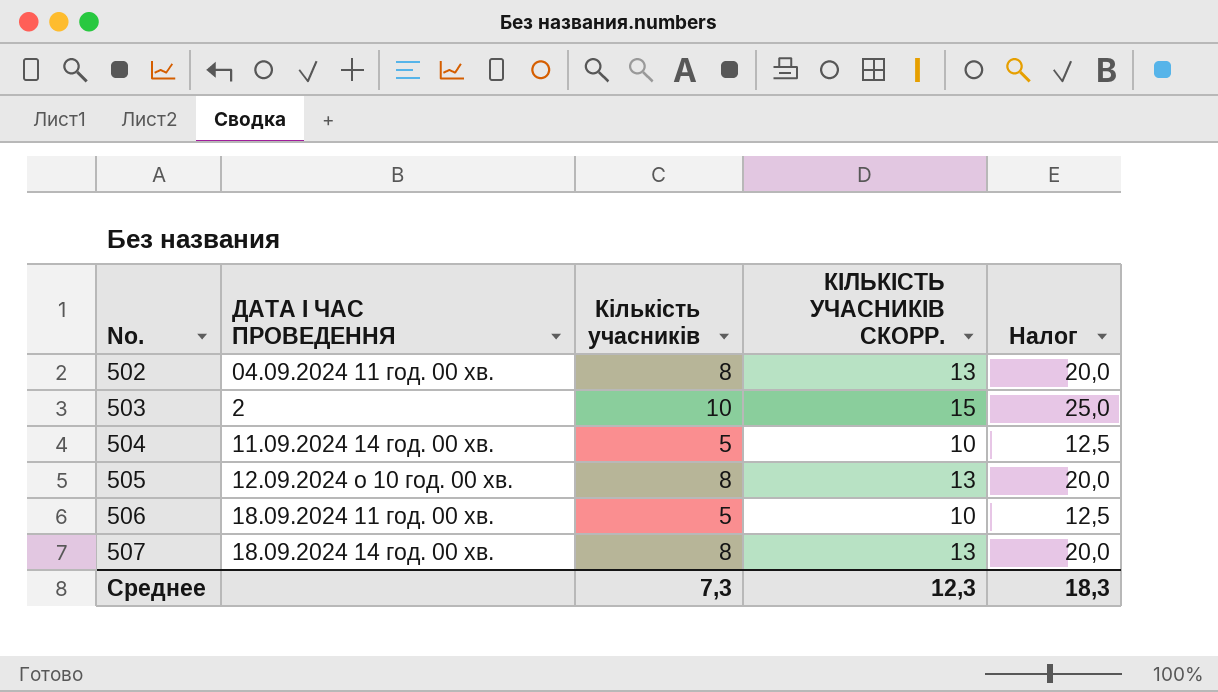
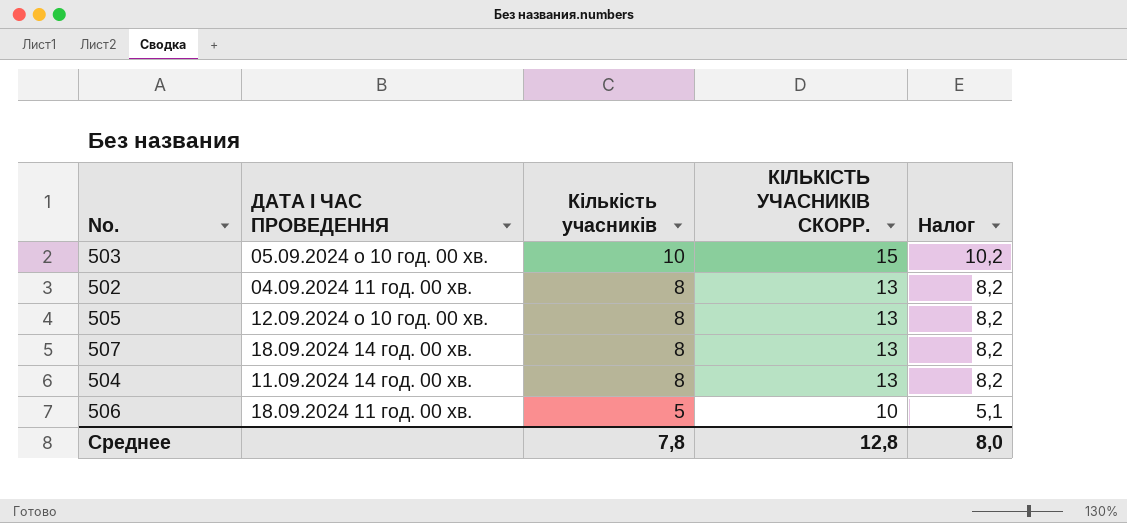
row order: No. ascending -> Кількість учасників descending
column Налог | formula: [Кількість учасників] * 2,5 -> [Кількість учасників] * 1,02
503 | ДАТА І ЧАС ПРОВЕДЕННЯ: 2 -> 05.09.2024 о 10 год. 00 хв.
504 | Кількість учасників: 5 -> 8
504 | КІЛЬКІСТЬ УЧАСНИКІВ СКОРР.: 10 -> 13
Среднее | Кількість учасників: 7,3 -> 7,8
Среднее | КІЛЬКІСТЬ УЧАСНИКІВ СКОРР.: 12,3 -> 12,8
Среднее | Налог: 18,3 -> 8,0

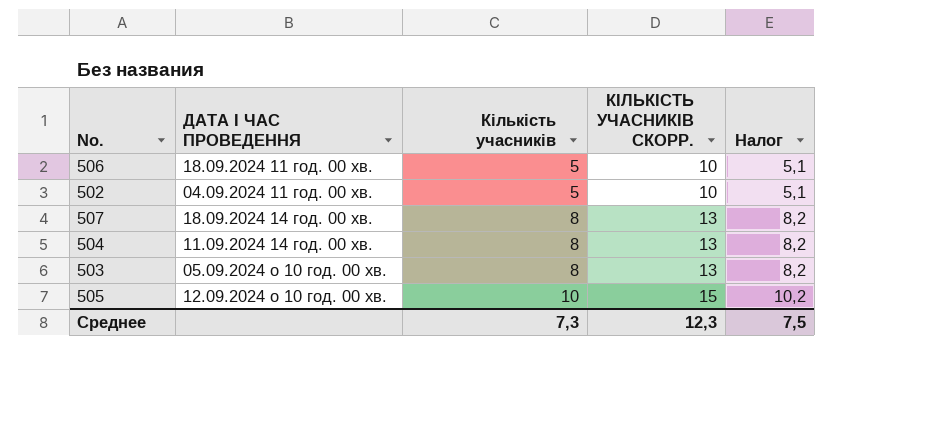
row order: Кількість учасників descending -> Кількість учасників ascending
502 | Кількість учасників: 8 -> 5
502 | КІЛЬКІСТЬ УЧАСНИКІВ СКОРР.: 13 -> 10
502 | Налог: 8,2 -> 5,1
503 | Кількість учасників: 10 -> 8
503 | КІЛЬКІСТЬ УЧАСНИКІВ СКОРР.: 15 -> 13
503 | Налог: 10,2 -> 8,2
505 | Кількість учасників: 8 -> 10
505 | КІЛЬКІСТЬ УЧАСНИКІВ СКОРР.: 13 -> 15
505 | Налог: 8,2 -> 10,2
Среднее | Кількість учасників: 7,8 -> 7,3
Среднее | КІЛЬКІСТЬ УЧАСНИКІВ СКОРР.: 12,8 -> 12,3
Среднее | Налог: 8,0 -> 7,5

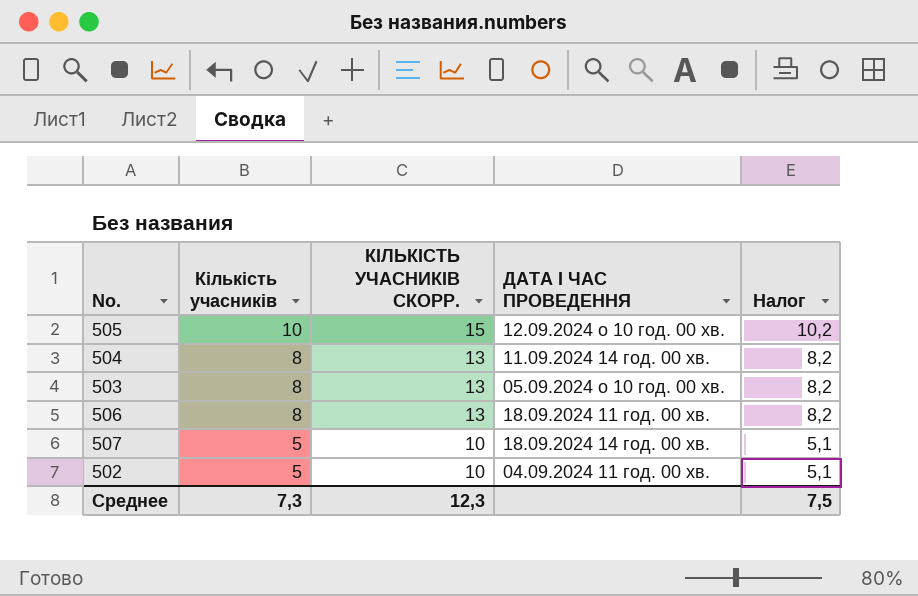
row order: Кількість учасників ascending -> Кількість учасників descending
column ДАТА І ЧАС ПРОВЕДЕННЯ | position: 2 -> 4
506 | Кількість учасників: 5 -> 8
506 | КІЛЬКІСТЬ УЧАСНИКІВ СКОРР.: 10 -> 13
506 | Налог: 5,1 -> 8,2
507 | Кількість учасників: 8 -> 5
507 | КІЛЬКІСТЬ УЧАСНИКІВ СКОРР.: 13 -> 10
507 | Налог: 8,2 -> 5,1

